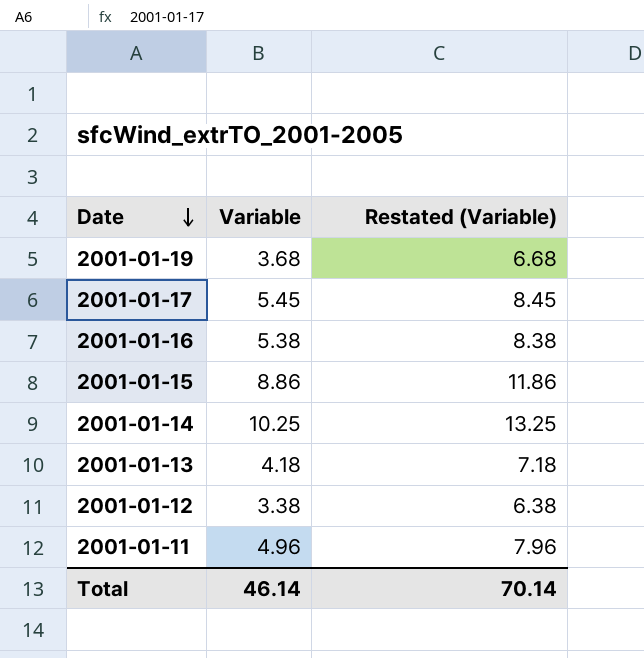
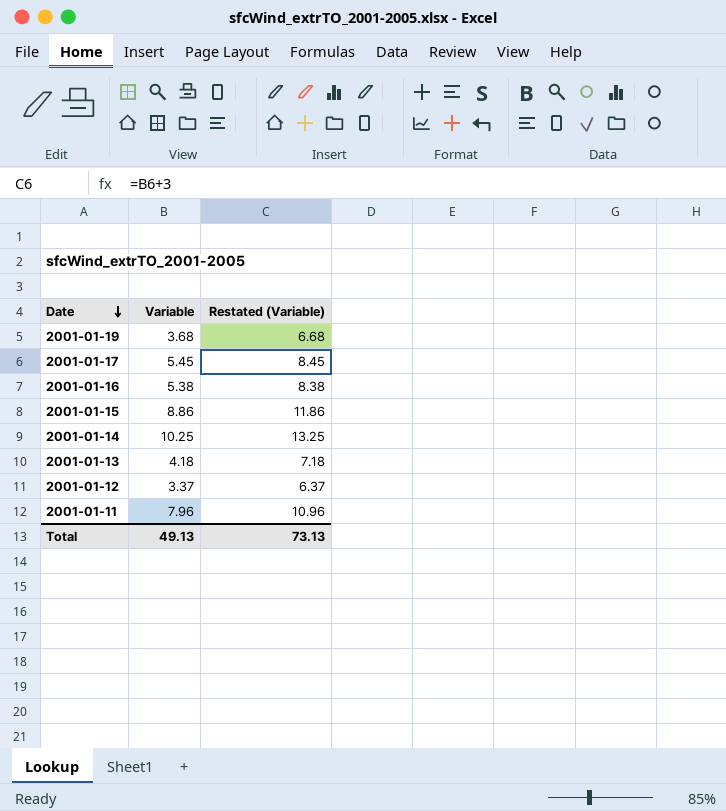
2001-01-12 | Variable: 3.38 -> 3.37
2001-01-12 | Restated (Variable): 6.38 -> 6.37
2001-01-11 | Variable: 4.96 -> 7.96
2001-01-11 | Restated (Variable): 7.96 -> 10.96
Total | Variable: 46.14 -> 49.13
Total | Restated (Variable): 70.14 -> 73.13

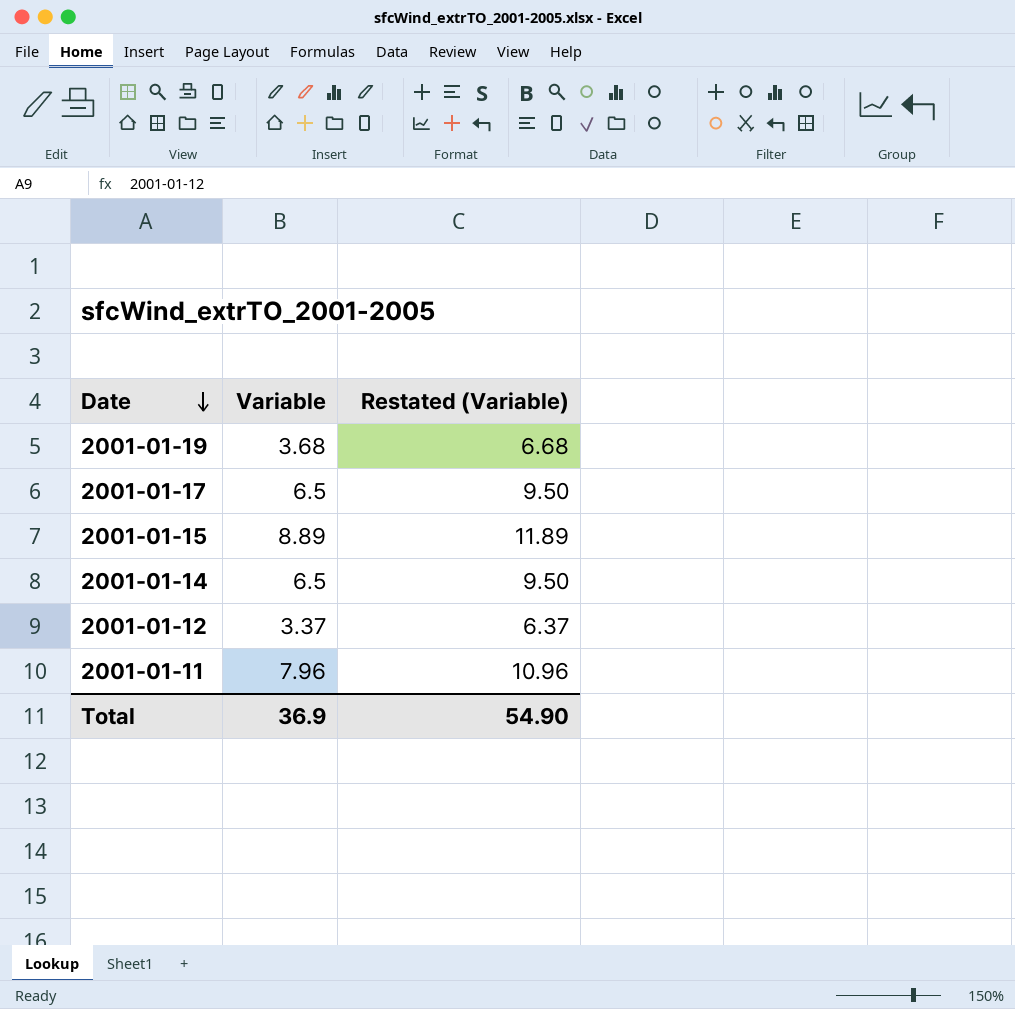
row 2001-01-16: 5.38 | 8.38 -> none
row 2001-01-13: 4.18 | 7.18 -> none
2001-01-17 | Variable: 5.45 -> 6.5
2001-01-17 | Restated (Variable): 8.45 -> 9.50
2001-01-15 | Variable: 8.86 -> 8.89
2001-01-15 | Restated (Variable): 11.86 -> 11.89
2001-01-14 | Variable: 10.25 -> 6.5
2001-01-14 | Restated (Variable): 13.25 -> 9.50
Total | Variable: 49.13 -> 36.9
Total | Restated (Variable): 73.13 -> 54.90

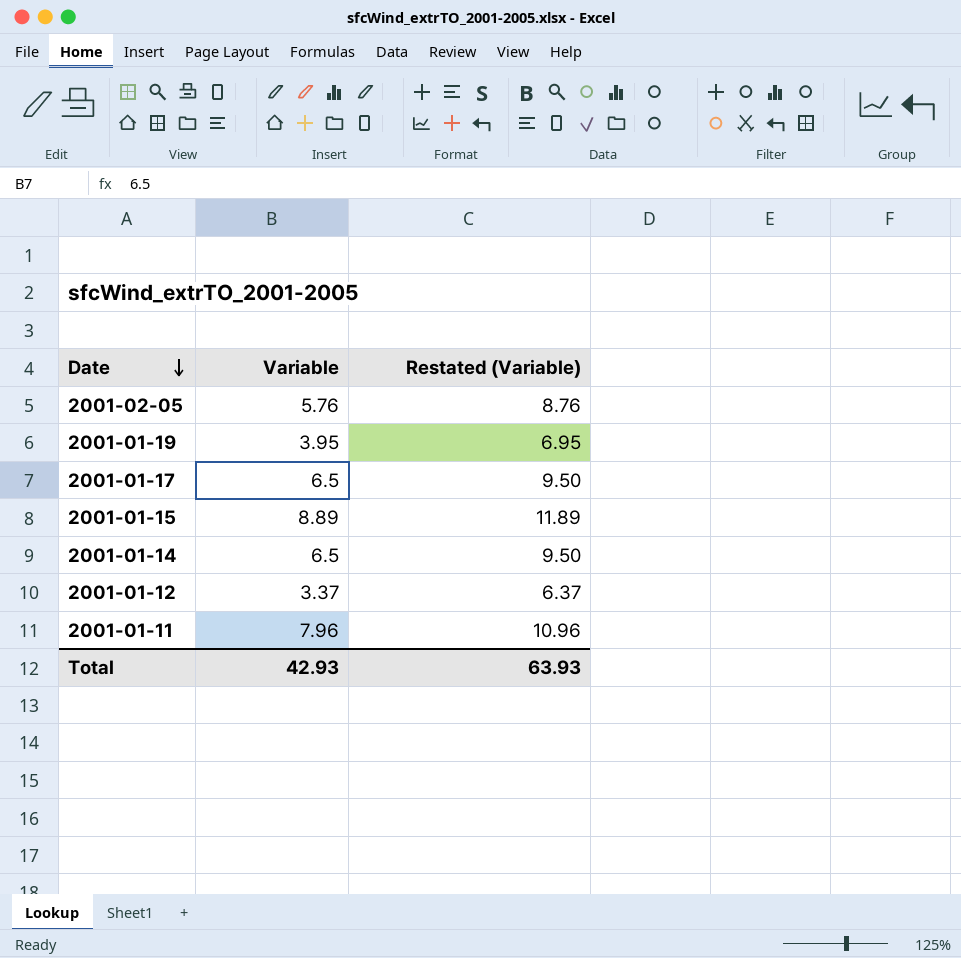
row 2001-02-05: none -> 5.76 | 8.76
2001-01-19 | Variable: 3.68 -> 3.95
2001-01-19 | Restated (Variable): 6.68 -> 6.95
Total | Variable: 36.9 -> 42.93
Total | Restated (Variable): 54.90 -> 63.93

